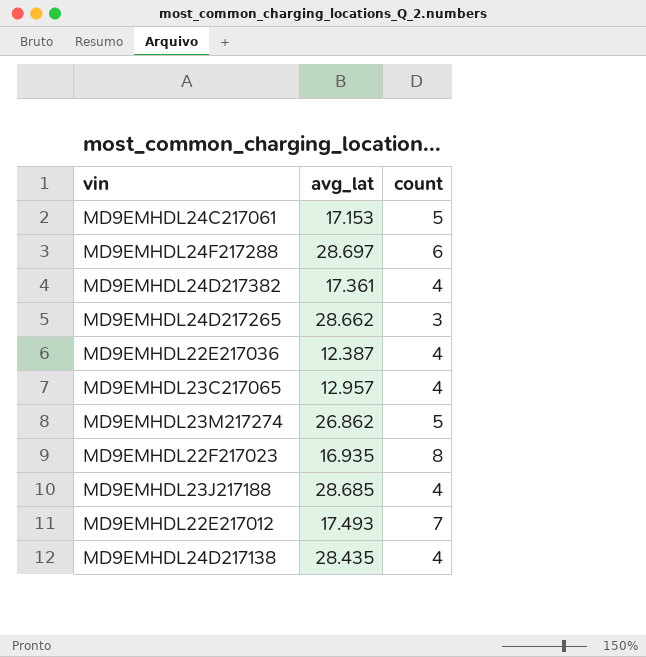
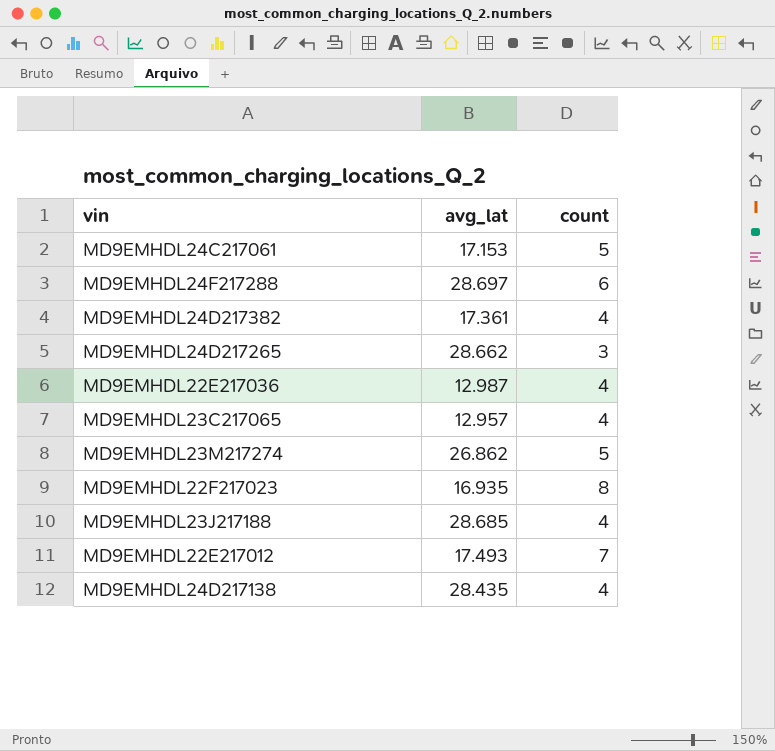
MD9EMHDL22E217036 | avg_lat: 12.387 -> 12.987

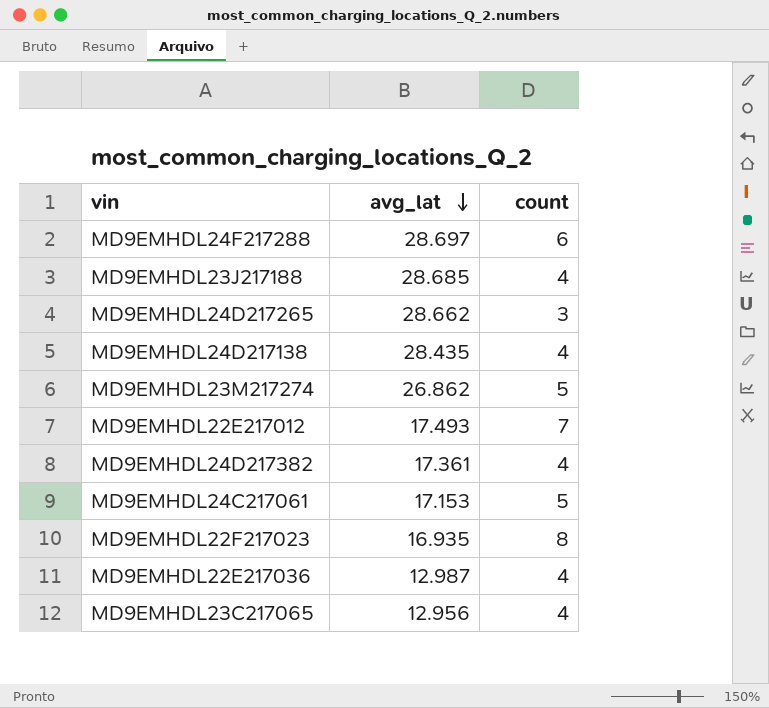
row order: none -> avg_lat descending
MD9EMHDL23C217065 | avg_lat: 12.957 -> 12.956

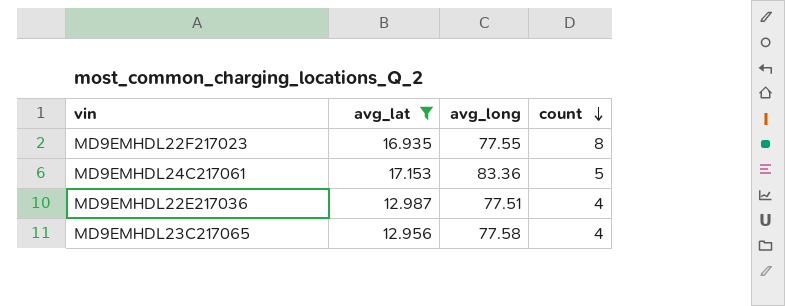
filter: none -> avg_lat <= 17.153
row order: avg_lat descending -> count descending
column avg_long | position: none -> 3

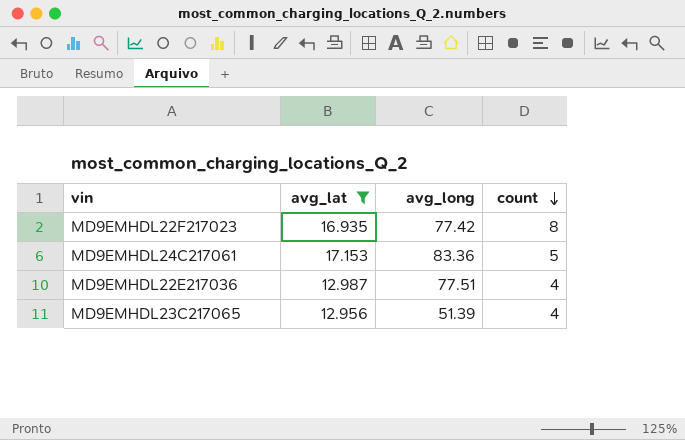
MD9EMHDL22F217023 | avg_long: 77.55 -> 77.42
MD9EMHDL23C217065 | avg_long: 77.58 -> 51.39

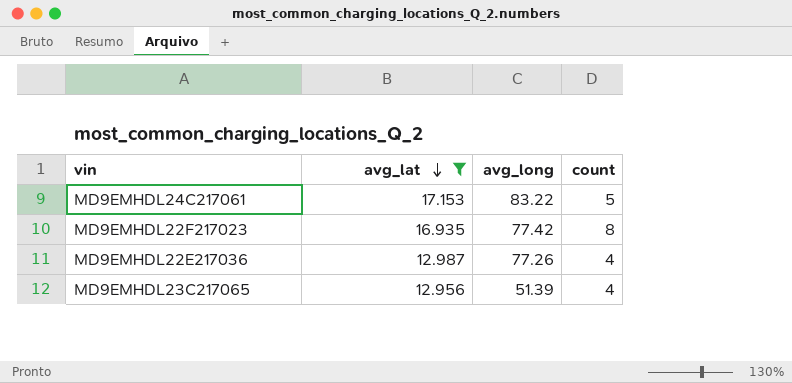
row order: count descending -> avg_lat descending
MD9EMHDL24C217061 | avg_long: 83.36 -> 83.22
MD9EMHDL22E217036 | avg_long: 77.51 -> 77.26

